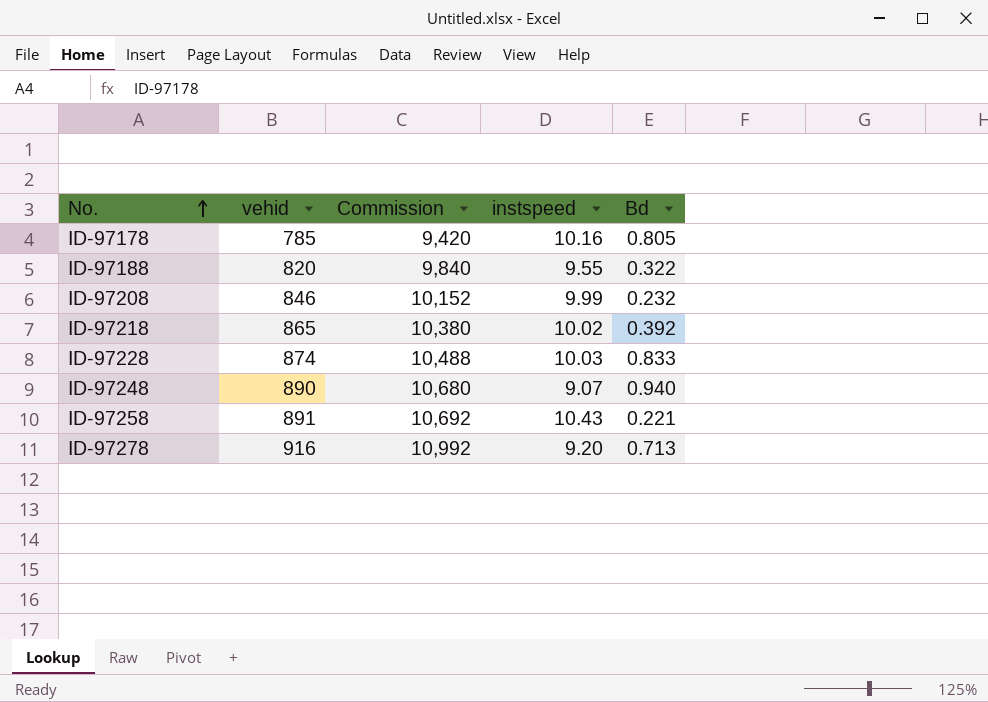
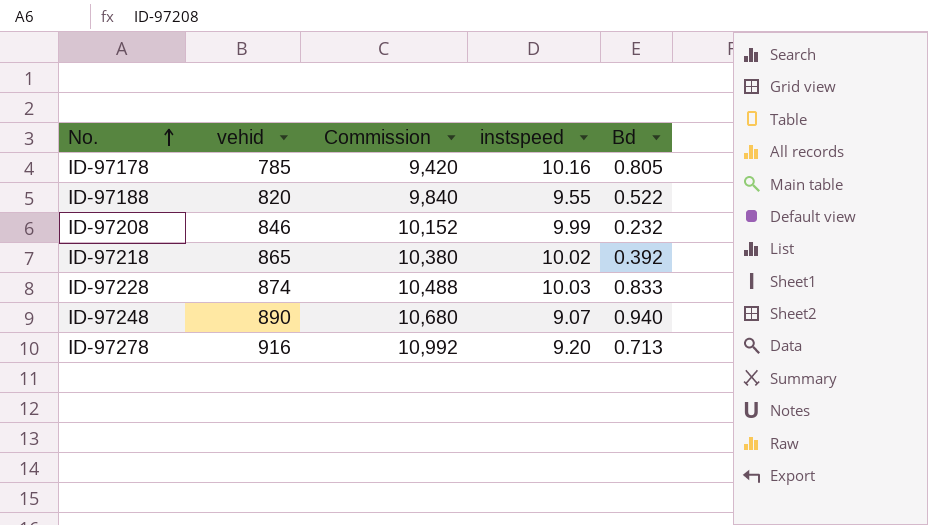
row ID-97258: 891 | 10,692 | 10.43 | 0.221 -> none
ID-97188 | Bd: 0.322 -> 0.522

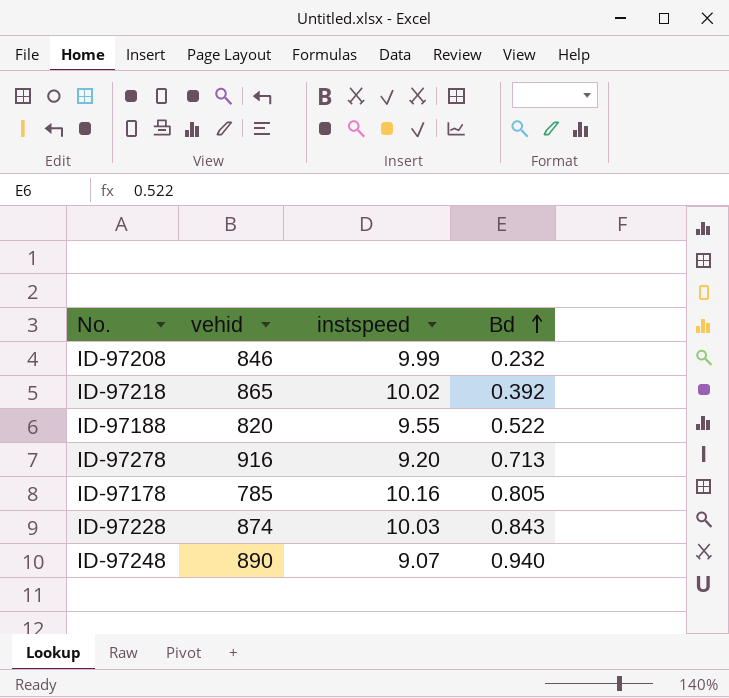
row order: No. ascending -> Bd ascending
column Commission | formula: [vehid] * 12 -> none
ID-97228 | Bd: 0.833 -> 0.843

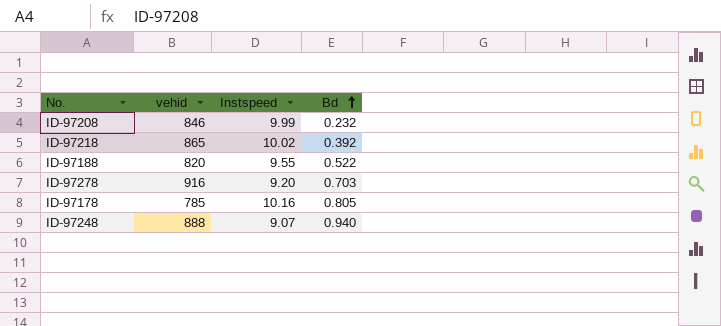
column name: instspeed -> Instspeed
row ID-97228: 874 | 10.03 | 0.843 -> none
ID-97278 | Bd: 0.713 -> 0.703
ID-97248 | vehid: 890 -> 888

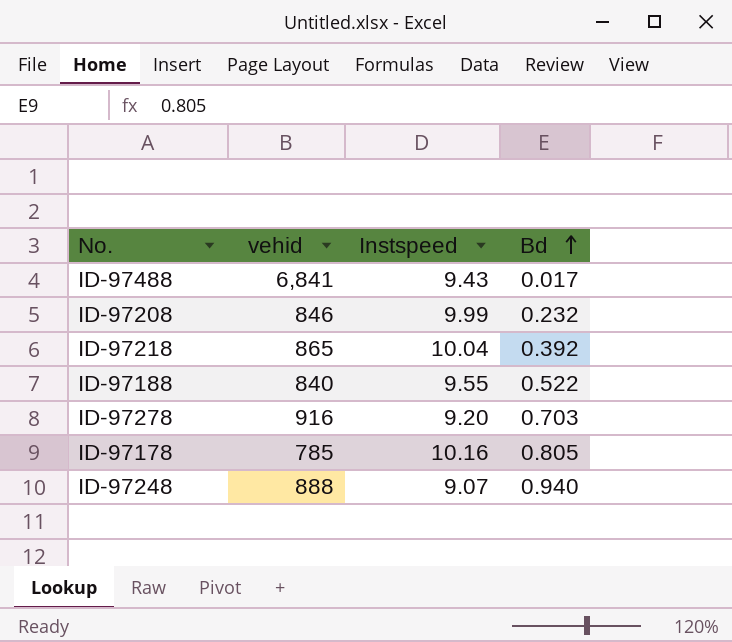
row ID-97488: none -> 6,841 | 9.43 | 0.017
ID-97218 | Instspeed: 10.02 -> 10.04
ID-97188 | vehid: 820 -> 840

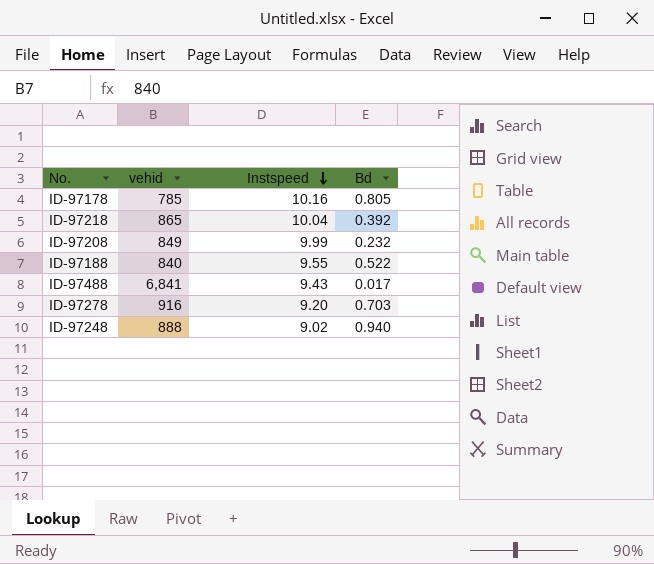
row order: Bd ascending -> Instspeed descending
ID-97208 | vehid: 846 -> 849
ID-97248 | Instspeed: 9.07 -> 9.02

